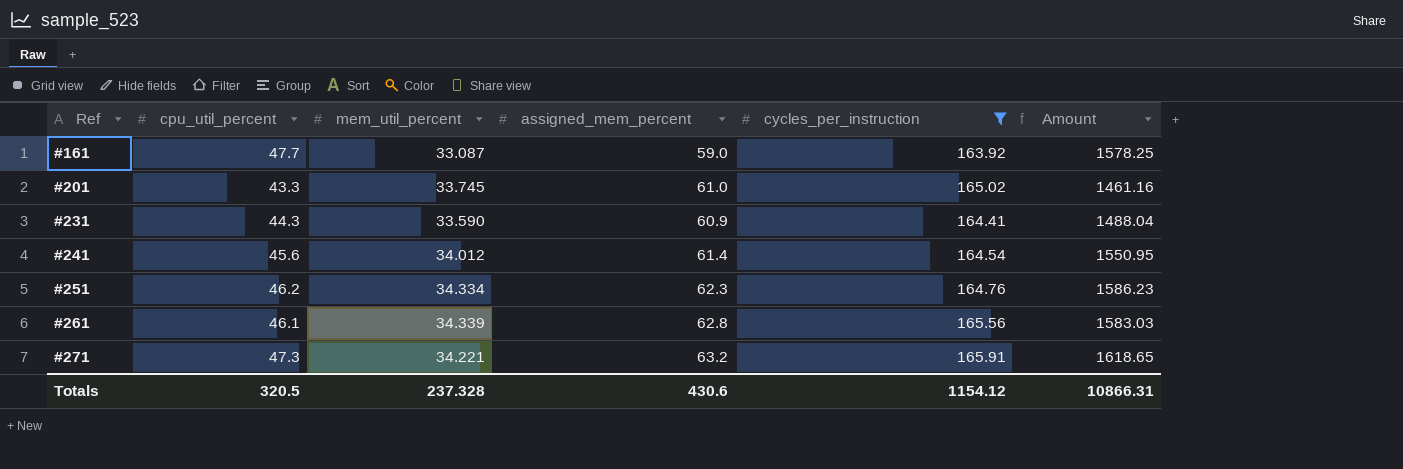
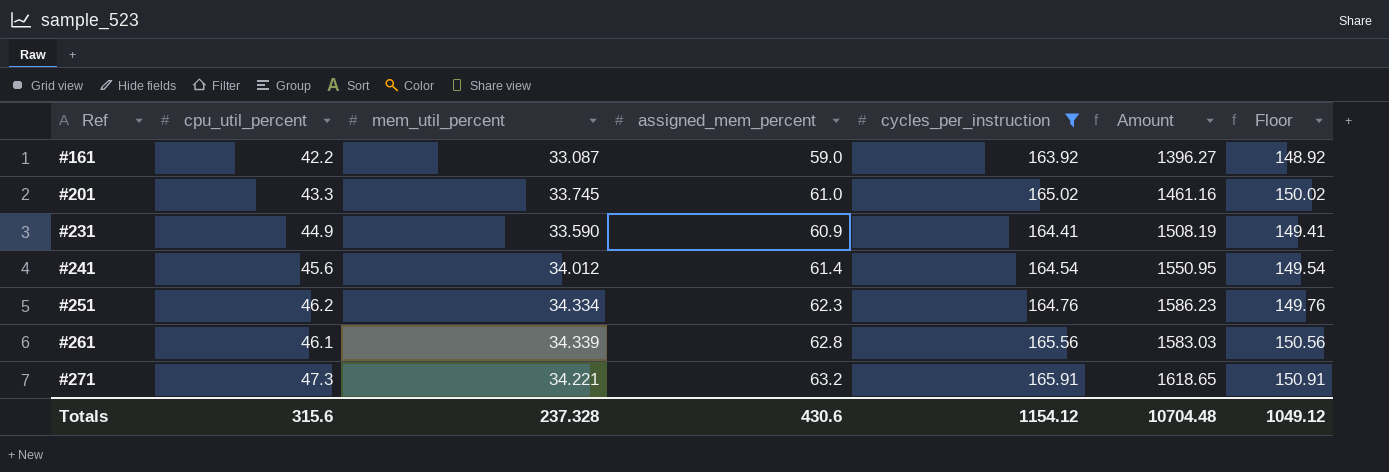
column Floor | formula: none -> [cycles_per_instruction] - 15
#161 | cpu_util_percent: 47.7 -> 42.2
#161 | Amount: 1578.25 -> 1396.27
#231 | cpu_util_percent: 44.3 -> 44.9
#231 | Amount: 1488.04 -> 1508.19
Totals | cpu_util_percent: 320.5 -> 315.6
Totals | Amount: 10866.31 -> 10704.48

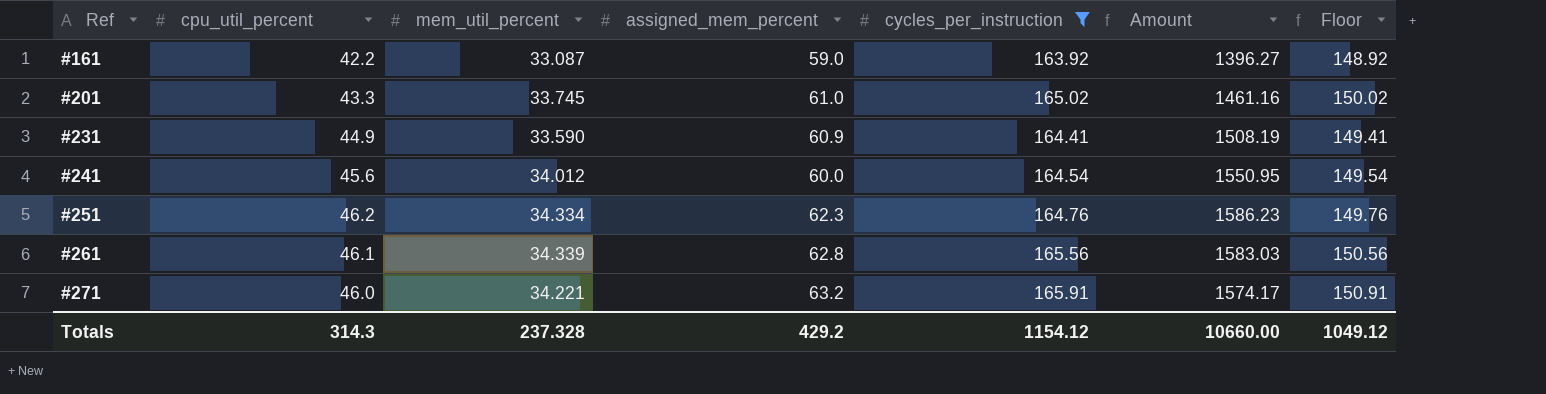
#241 | assigned_mem_percent: 61.4 -> 60.0
#271 | cpu_util_percent: 47.3 -> 46.0
#271 | Amount: 1618.65 -> 1574.17
Totals | cpu_util_percent: 315.6 -> 314.3
Totals | assigned_mem_percent: 430.6 -> 429.2
Totals | Amount: 10704.48 -> 10660.00

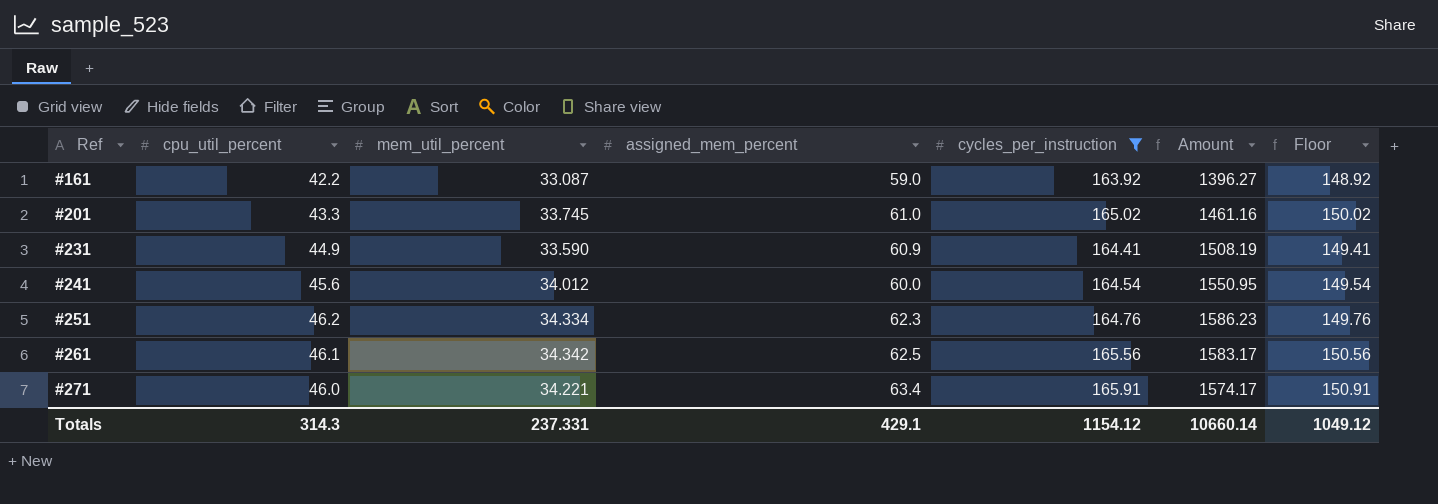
#261 | mem_util_percent: 34.339 -> 34.342
#261 | assigned_mem_percent: 62.8 -> 62.5
#261 | Amount: 1583.03 -> 1583.17
#271 | assigned_mem_percent: 63.2 -> 63.4
Totals | mem_util_percent: 237.328 -> 237.331
Totals | assigned_mem_percent: 429.2 -> 429.1
Totals | Amount: 10660.00 -> 10660.14

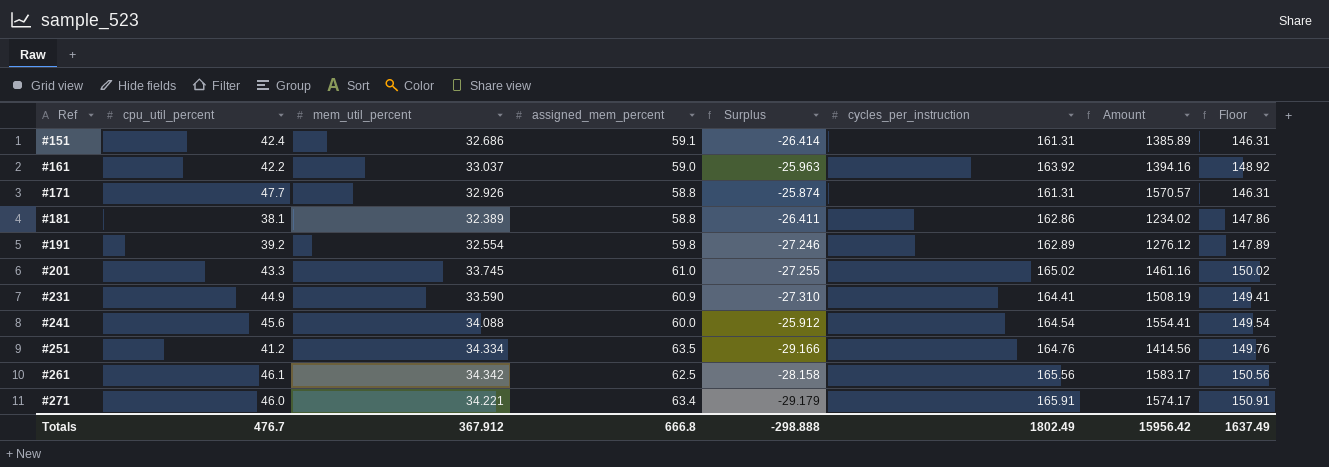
filter: cycles_per_instruction >= 163.92 -> none
column Surplus | formula: none -> [mem_util_percent] - [assigned_mem_percent]
#161 | mem_util_percent: 33.087 -> 33.037
#161 | Amount: 1396.27 -> 1394.16
#241 | mem_util_percent: 34.012 -> 34.088
#241 | Amount: 1550.95 -> 1554.41
#251 | cpu_util_percent: 46.2 -> 41.2
#251 | assigned_mem_percent: 62.3 -> 63.5
#251 | Amount: 1586.23 -> 1414.56
Totals | cpu_util_percent: 314.3 -> 476.7
Totals | mem_util_percent: 237.331 -> 367.912
Totals | assigned_mem_percent: 429.1 -> 666.8
Totals | cycles_per_instruction: 1154.12 -> 1802.49
Totals | Amount: 10660.14 -> 15956.42
Totals | Floor: 1049.12 -> 1637.49

